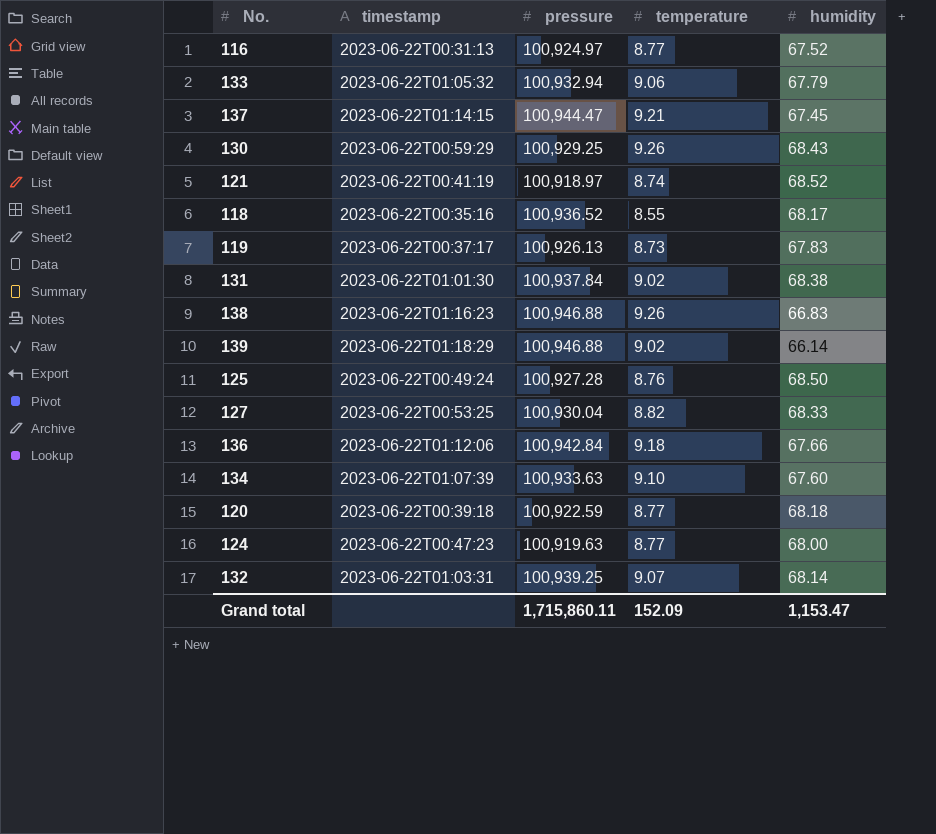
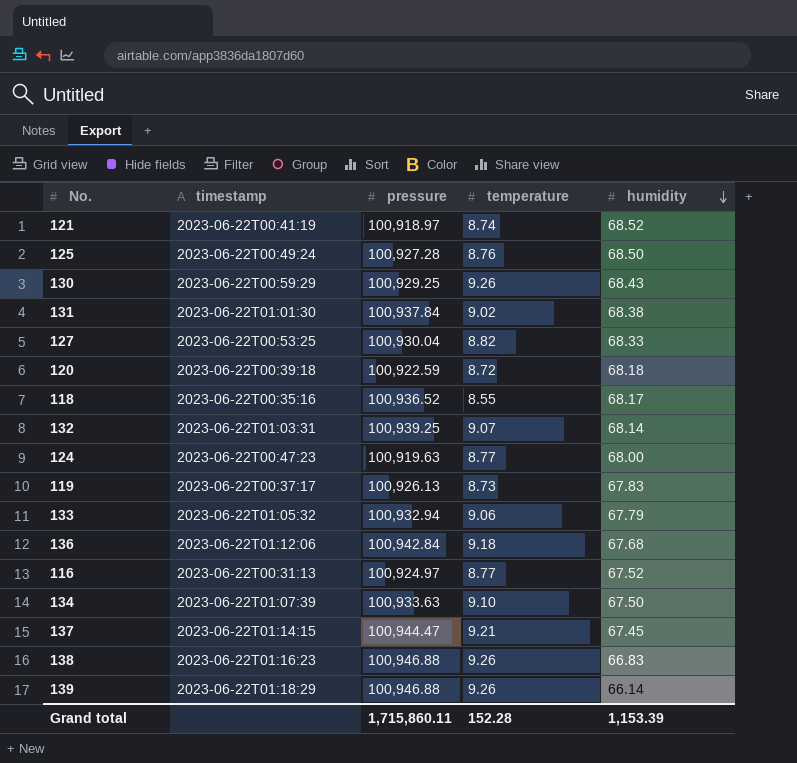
row order: none -> humidity descending
120 | temperature: 8.77 -> 8.72
136 | humidity: 67.66 -> 67.68
134 | humidity: 67.60 -> 67.50
139 | temperature: 9.02 -> 9.26
Grand total | temperature: 152.09 -> 152.28
Grand total | humidity: 1,153.47 -> 1,153.39

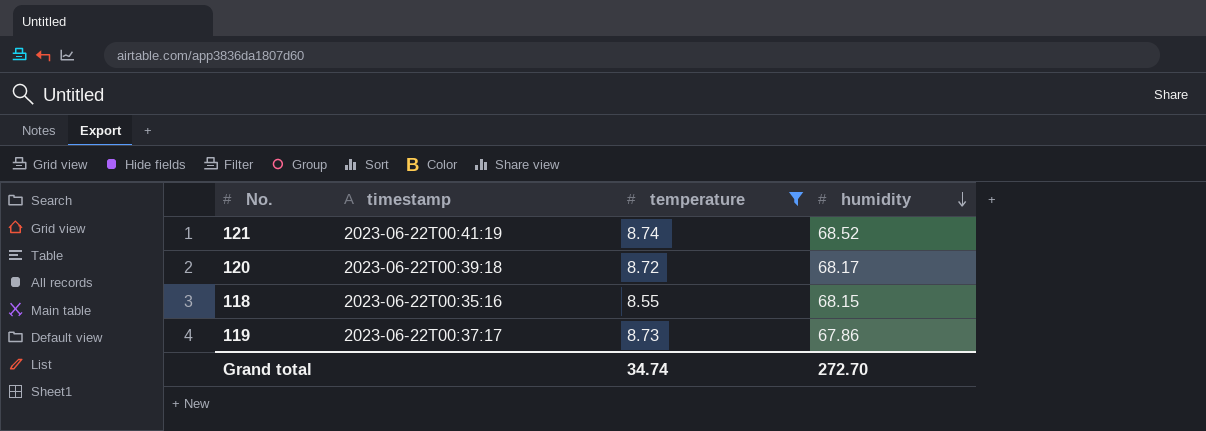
filter: none -> temperature <= 8.74
column pressure | position: 3 -> none
120 | humidity: 68.18 -> 68.17
118 | humidity: 68.17 -> 68.15
119 | humidity: 67.83 -> 67.86
Grand total | temperature: 152.28 -> 34.74
Grand total | humidity: 1,153.39 -> 272.70

